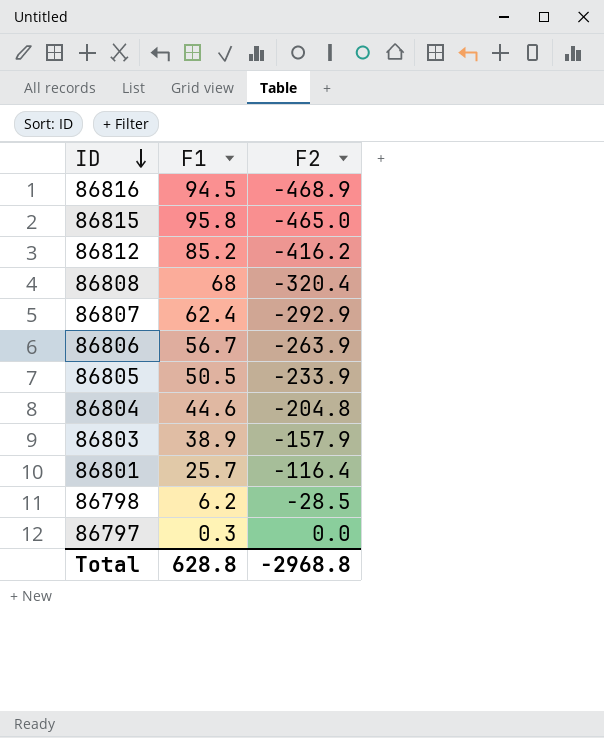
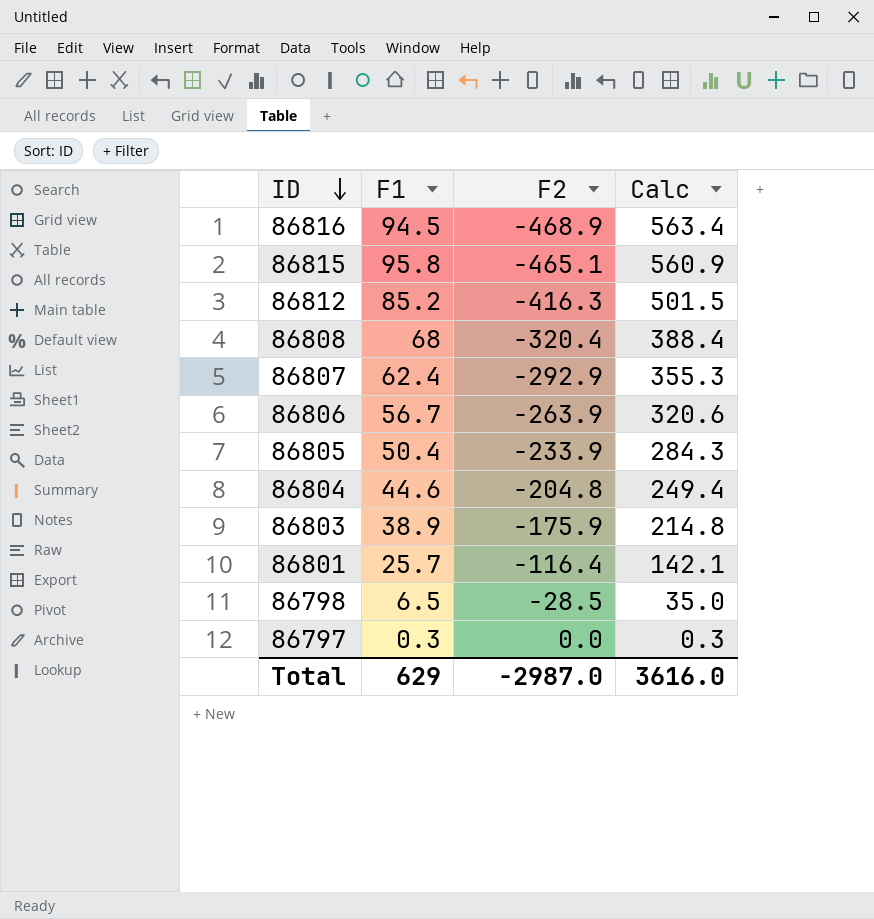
column Calc | formula: none -> [F1] - [F2]
86815 | F2: -465.0 -> -465.1
86812 | F2: -416.2 -> -416.3
86805 | F1: 50.5 -> 50.4
86803 | F2: -157.9 -> -175.9
86798 | F1: 6.2 -> 6.5
Total | F1: 628.8 -> 629
Total | F2: -2968.8 -> -2987.0

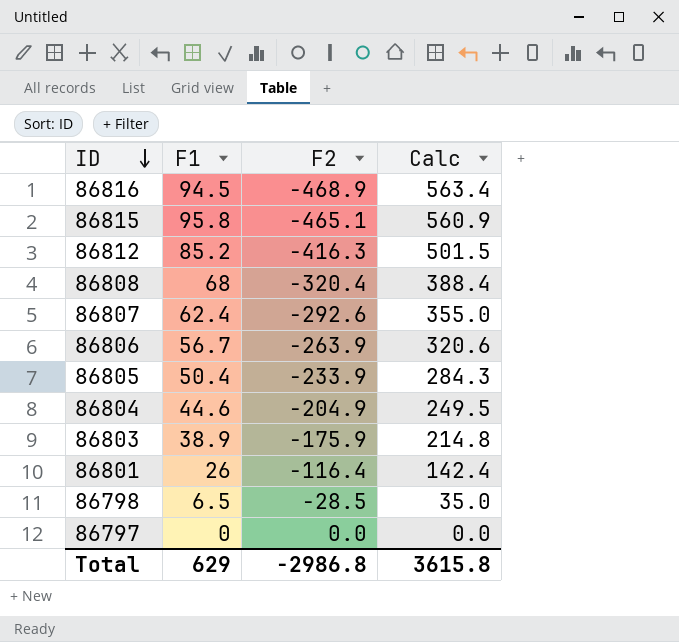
86807 | F2: -292.9 -> -292.6
86807 | Calc: 355.3 -> 355.0
86804 | F2: -204.8 -> -204.9
86804 | Calc: 249.4 -> 249.5
86801 | F1: 25.7 -> 26
86801 | Calc: 142.1 -> 142.4
86797 | F1: 0.3 -> 0
86797 | Calc: 0.3 -> 0.0
Total | F2: -2987.0 -> -2986.8
Total | Calc: 3616.0 -> 3615.8

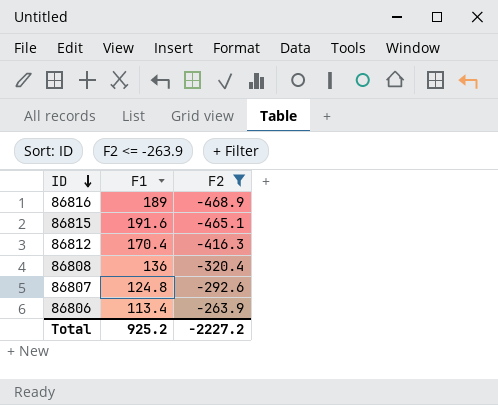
filter: none -> F2 <= -263.9
column Calc | formula: [F1] - [F2] -> none
86816 | F1: 94.5 -> 189
86815 | F1: 95.8 -> 191.6
86812 | F1: 85.2 -> 170.4
86808 | F1: 68 -> 136
86807 | F1: 62.4 -> 124.8
86806 | F1: 56.7 -> 113.4
Total | F1: 629 -> 925.2
Total | F2: -2986.8 -> -2227.2

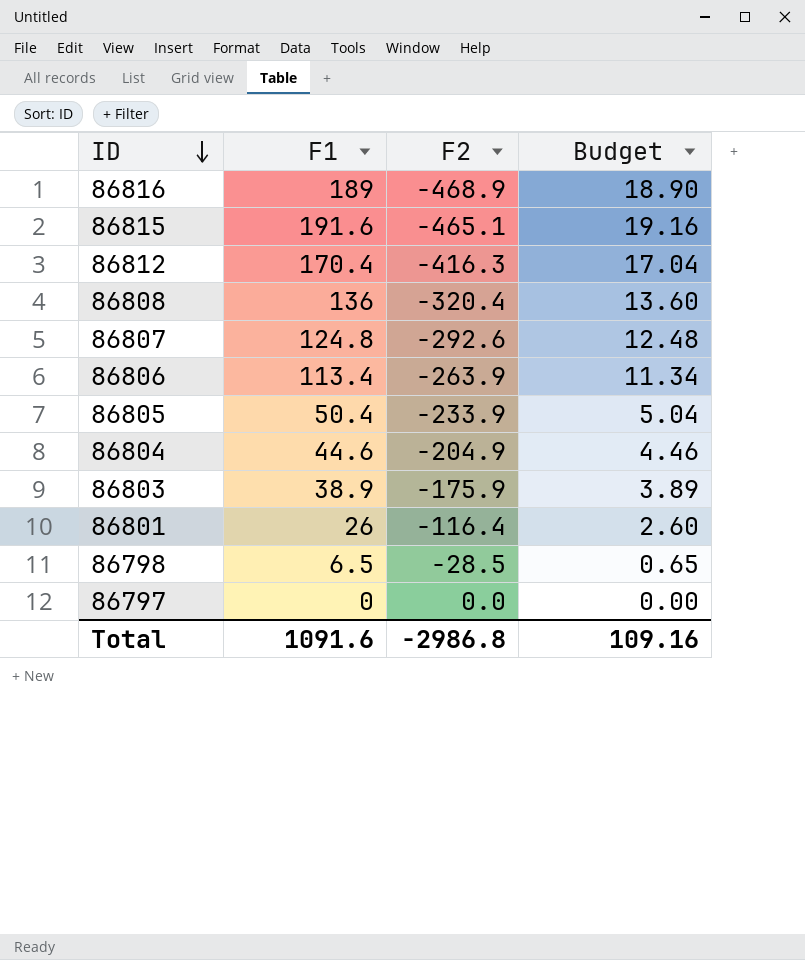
filter: F2 <= -263.9 -> none
column Budget | formula: none -> [F1] * 0.1
Total | F1: 925.2 -> 1091.6
Total | F2: -2227.2 -> -2986.8

